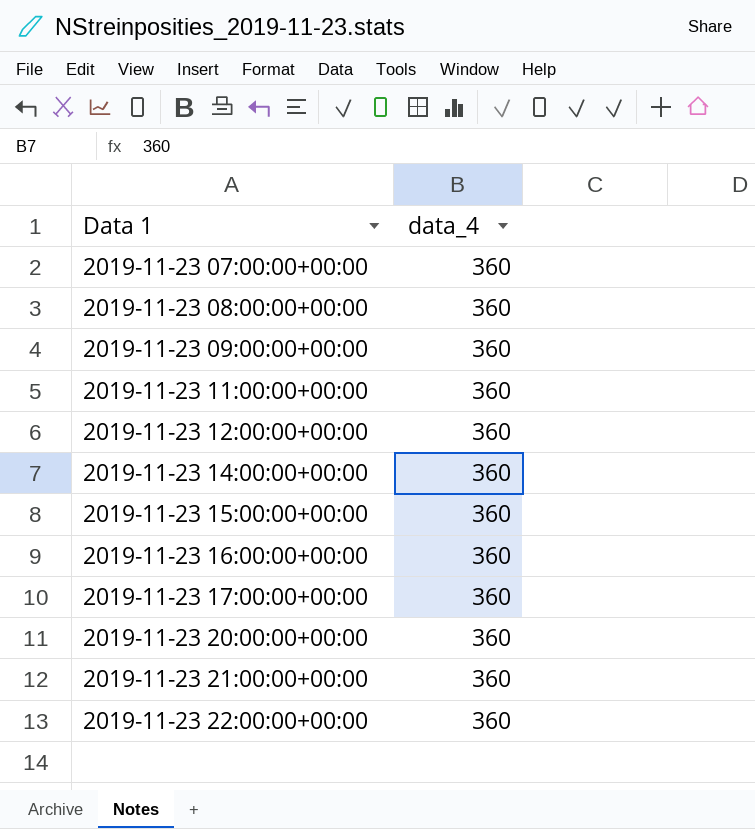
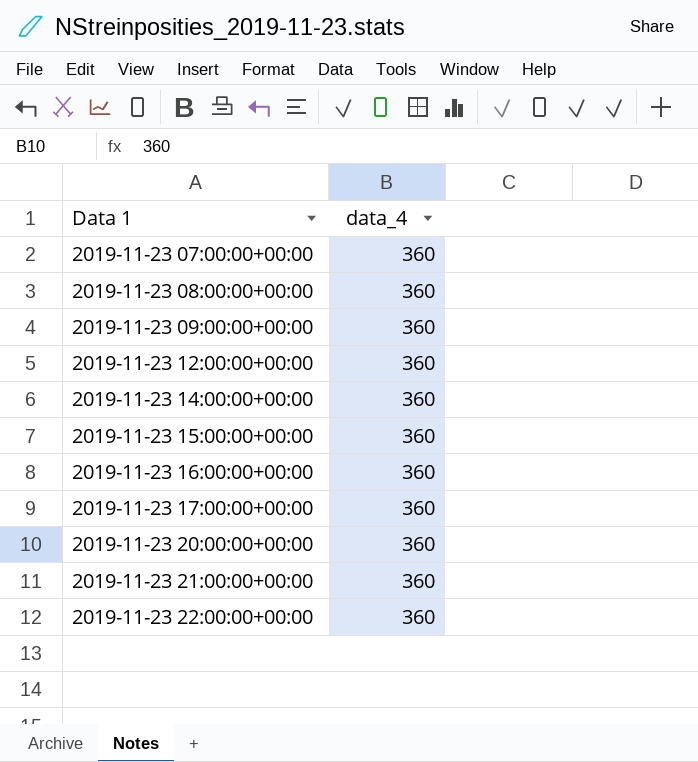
row 2019-11-23 11:00:00+00:00: 360 -> none

